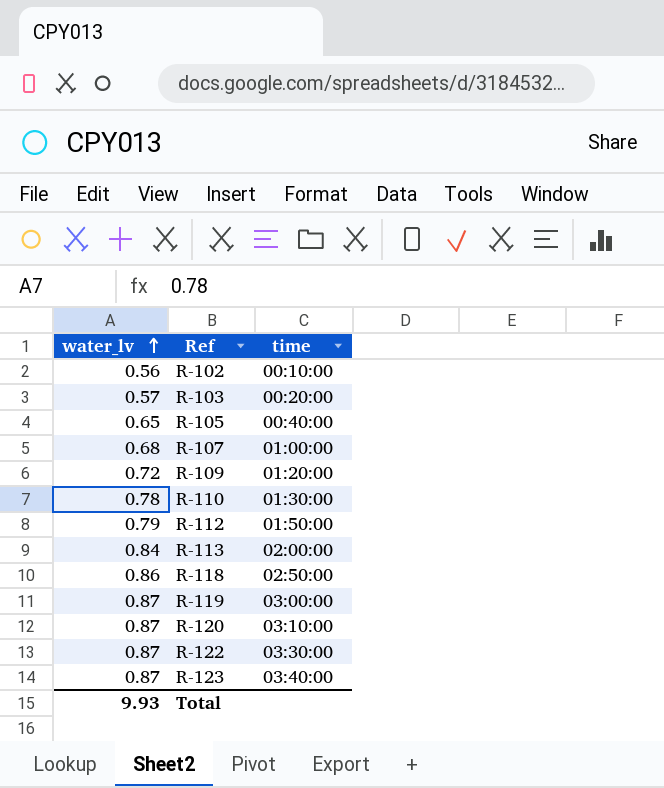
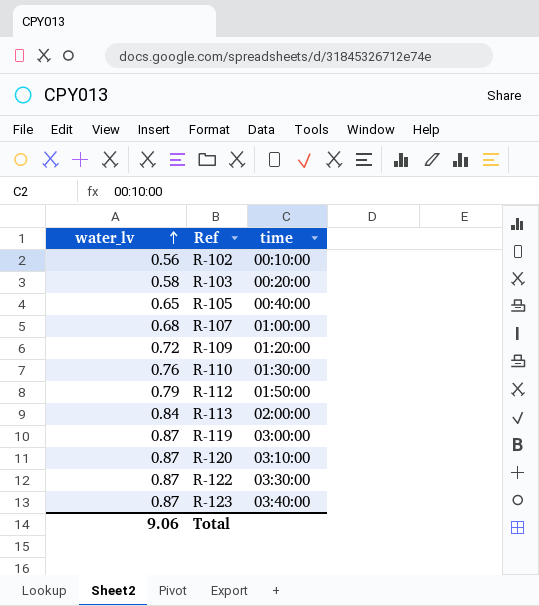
row R-118: 0.86 | 02:50:00 -> none
R-103 | water_lv: 0.57 -> 0.58
R-110 | water_lv: 0.78 -> 0.76
Total | water_lv: 9.93 -> 9.06

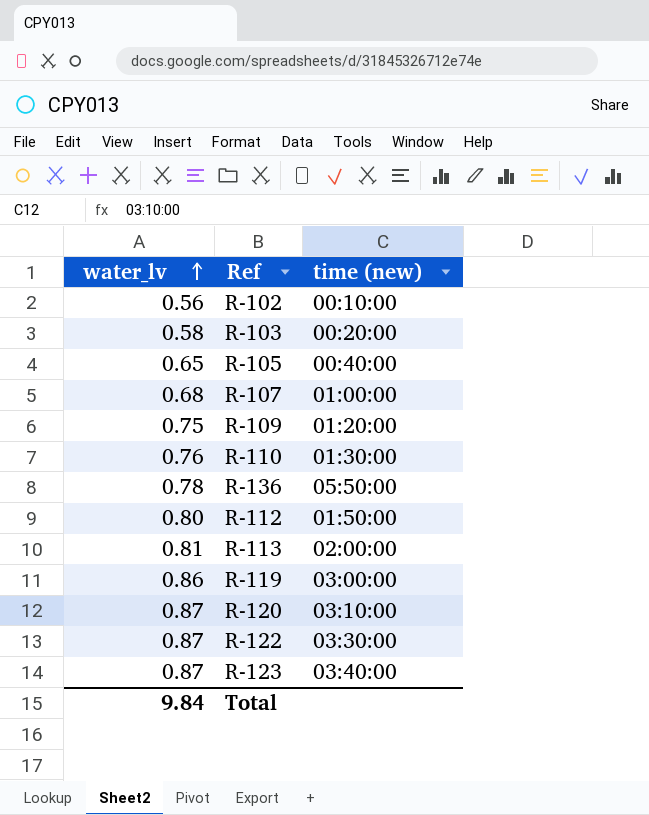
column name: time -> time (new)
R-109 | water_lv: 0.72 -> 0.75
row R-136: none -> 0.78 | 05:50:00
R-112 | water_lv: 0.79 -> 0.80
R-113 | water_lv: 0.84 -> 0.81
R-119 | water_lv: 0.87 -> 0.86
Total | water_lv: 9.06 -> 9.84

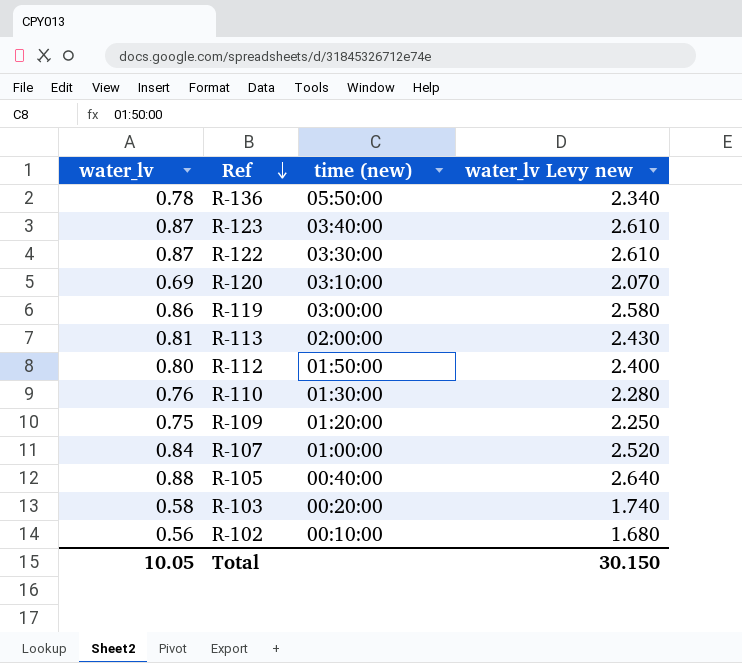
row order: water_lv ascending -> Ref descending
column water_lv Levy new | formula: none -> [water_lv] * 3
R-120 | water_lv: 0.87 -> 0.69
R-107 | water_lv: 0.68 -> 0.84
R-105 | water_lv: 0.65 -> 0.88
Total | water_lv: 9.84 -> 10.05

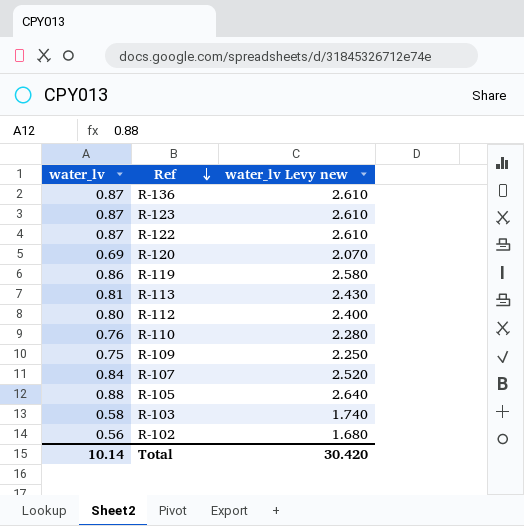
column time (new) | position: 3 -> none
R-136 | water_lv: 0.78 -> 0.87
R-136 | water_lv Levy new: 2.340 -> 2.610
Total | water_lv: 10.05 -> 10.14
Total | water_lv Levy new: 30.150 -> 30.420

